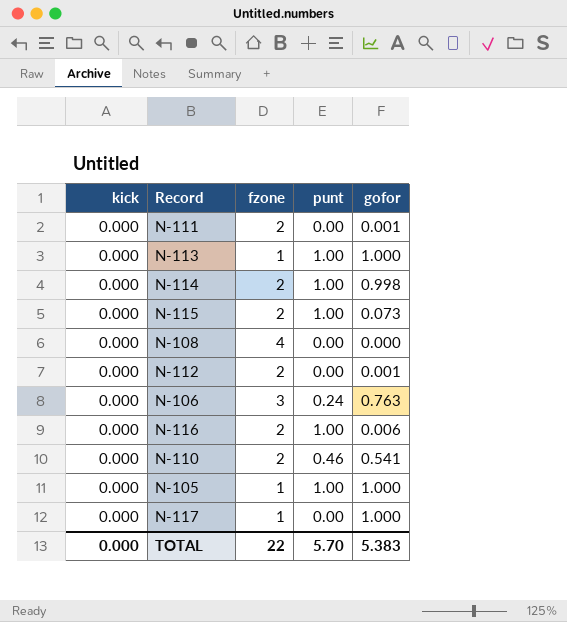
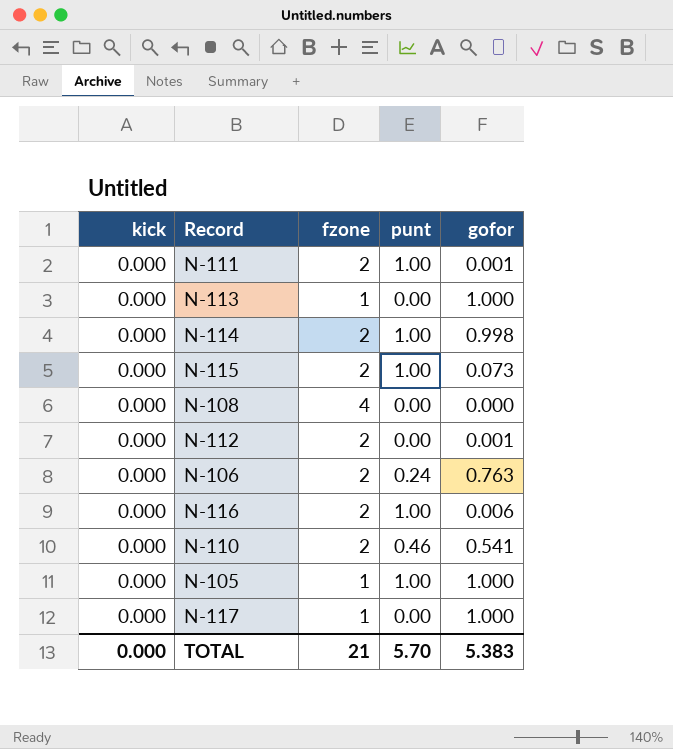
N-111 | punt: 0.00 -> 1.00
N-113 | punt: 1.00 -> 0.00
N-106 | fzone: 3 -> 2
TOTAL | fzone: 22 -> 21

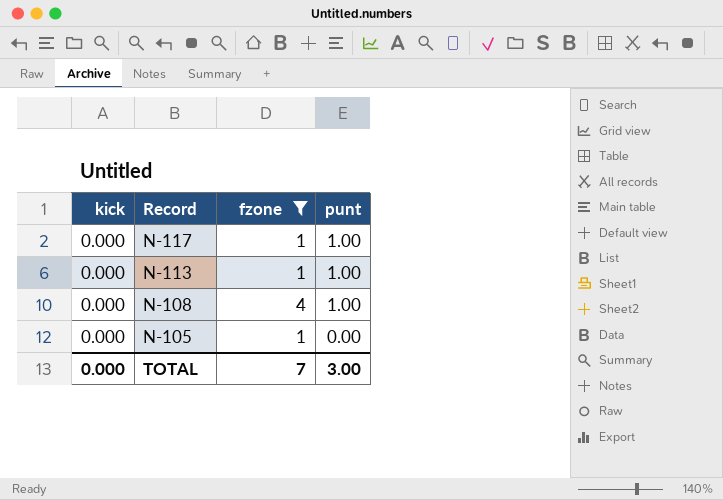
filter: none -> fzone != 2
row order: none -> Record descending
column gofor | position: 5 -> none
N-117 | punt: 0.00 -> 1.00
N-113 | punt: 0.00 -> 1.00
N-108 | punt: 0.00 -> 1.00
N-105 | punt: 1.00 -> 0.00
TOTAL | fzone: 21 -> 7
TOTAL | punt: 5.70 -> 3.00

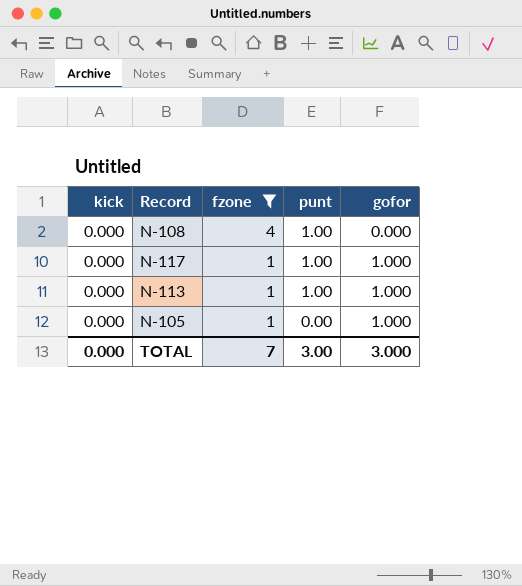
row order: Record descending -> fzone descending
column gofor | position: none -> 5

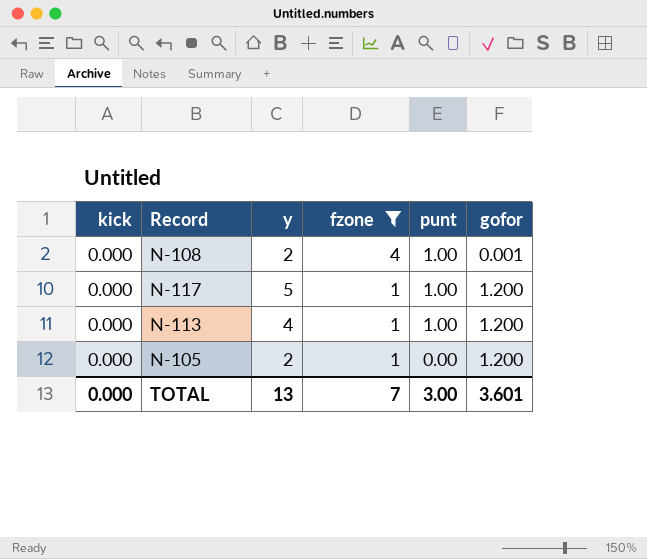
column y | position: none -> 3
N-108 | gofor: 0.000 -> 0.001
N-117 | gofor: 1.000 -> 1.200
N-113 | gofor: 1.000 -> 1.200
N-105 | gofor: 1.000 -> 1.200
TOTAL | gofor: 3.000 -> 3.601

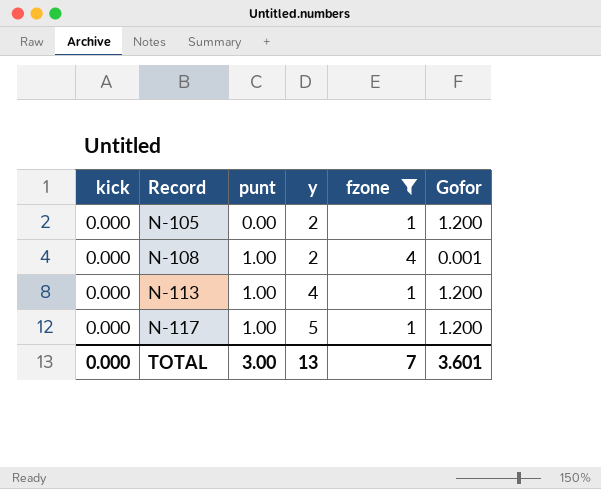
row order: fzone descending -> Record ascending
column punt | position: 5 -> 3
column name: gofor -> Gofor

